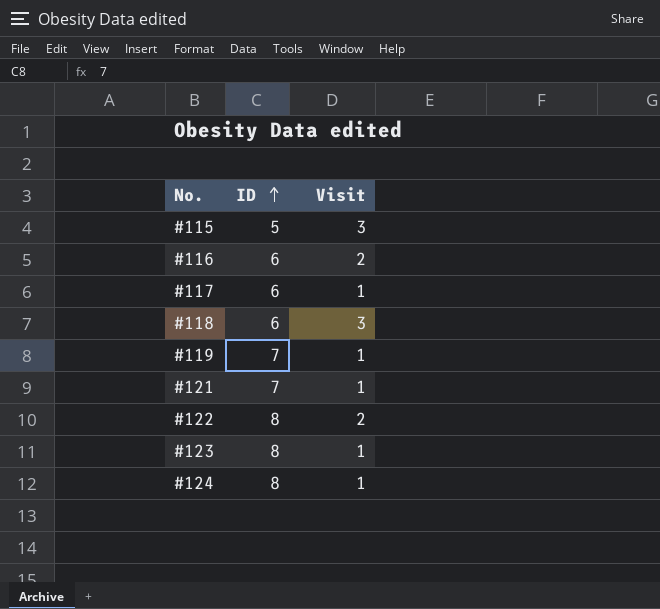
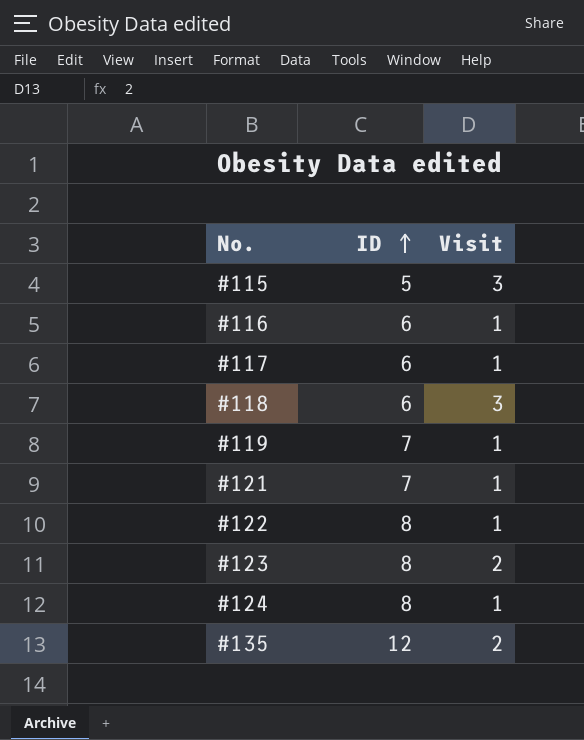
#116 | Visit: 2 -> 1
#122 | Visit: 2 -> 1
#123 | Visit: 1 -> 2
row #135: none -> 12 | 2

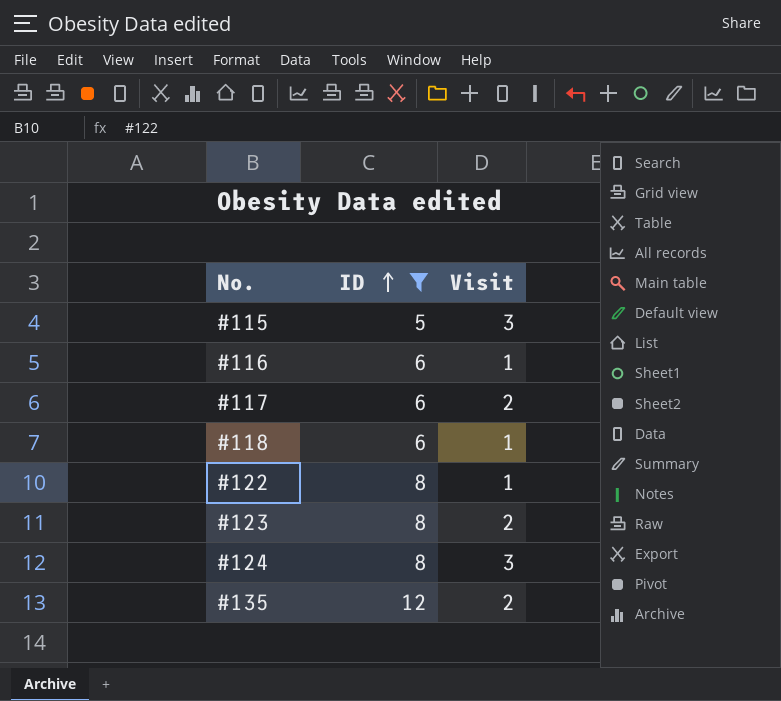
filter: none -> ID != 7
#117 | Visit: 1 -> 2
#118 | Visit: 3 -> 1
#124 | Visit: 1 -> 3

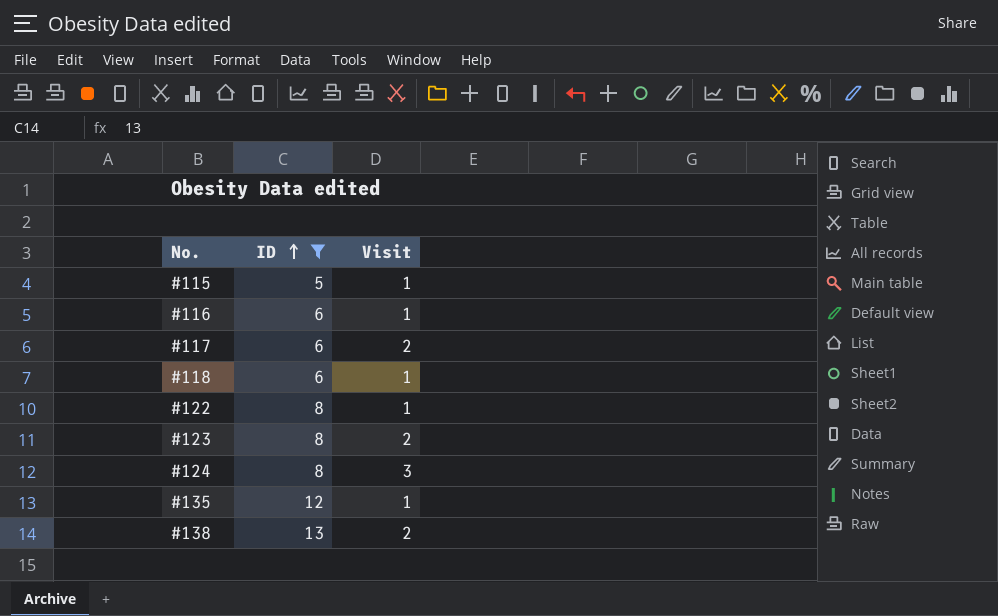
#115 | Visit: 3 -> 1
#135 | Visit: 2 -> 1
row #138: none -> 13 | 2

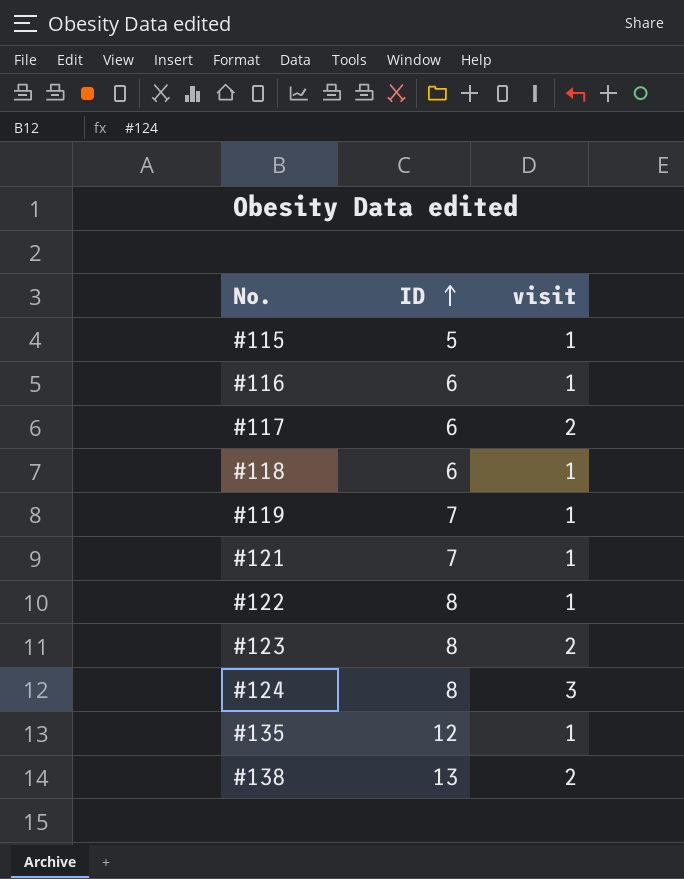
filter: ID != 7 -> none
column name: Visit -> visit

